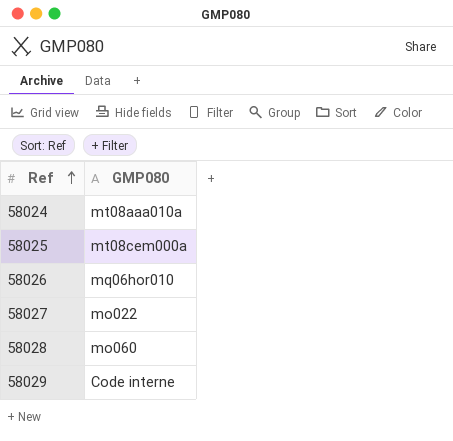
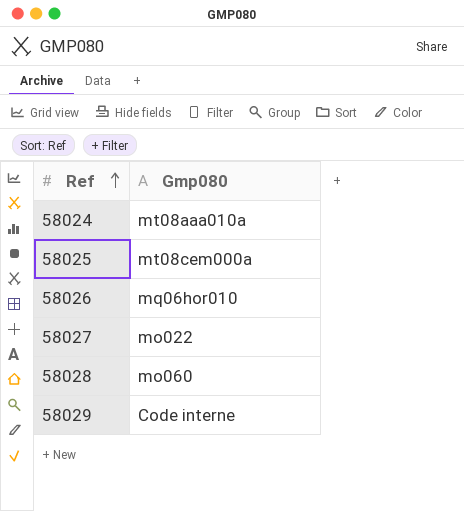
column name: GMP080 -> Gmp080

